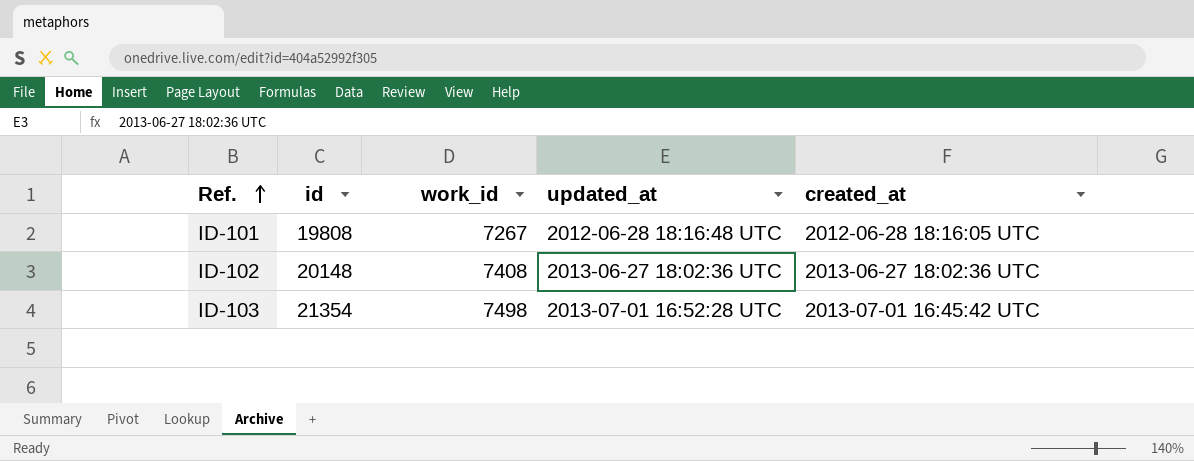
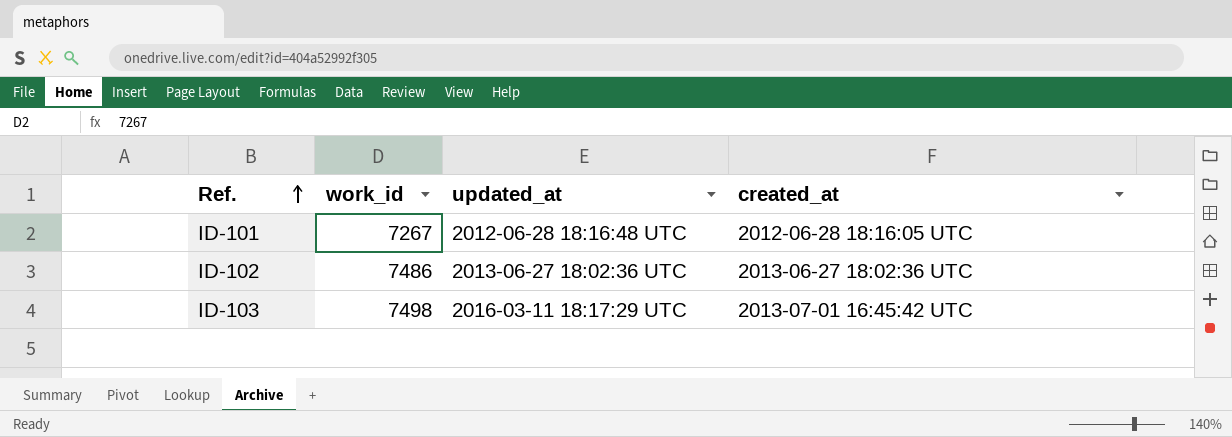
column id | position: 2 -> none
ID-102 | work_id: 7408 -> 7486
ID-103 | updated_at: 2013-07-01 16:52:28 UTC -> 2016-03-11 18:17:29 UTC

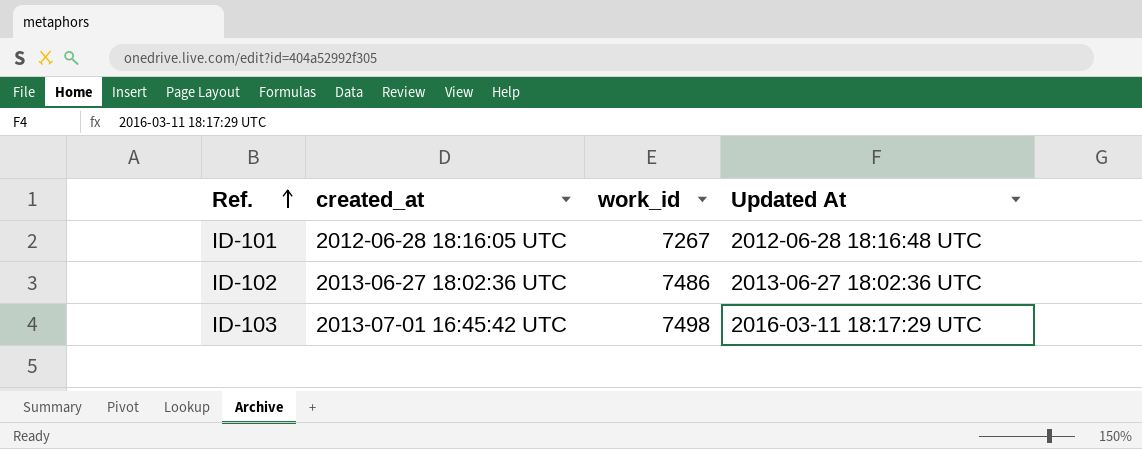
column created_at | position: 4 -> 2
column name: updated_at -> Updated At

